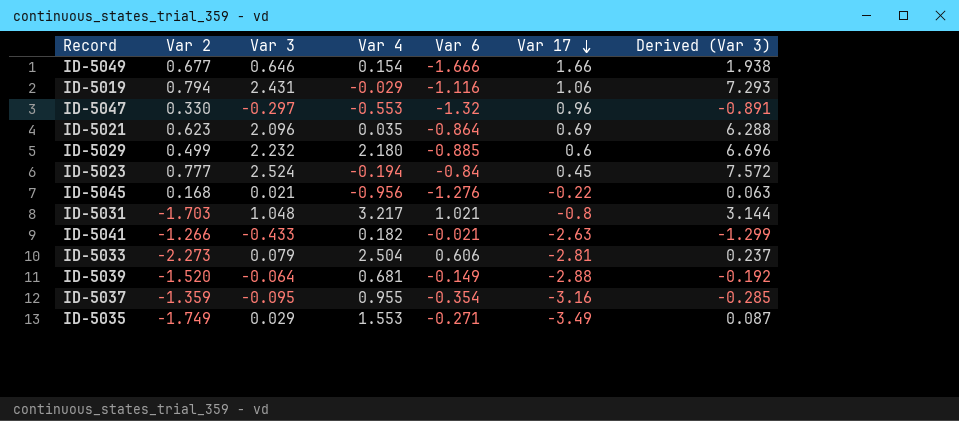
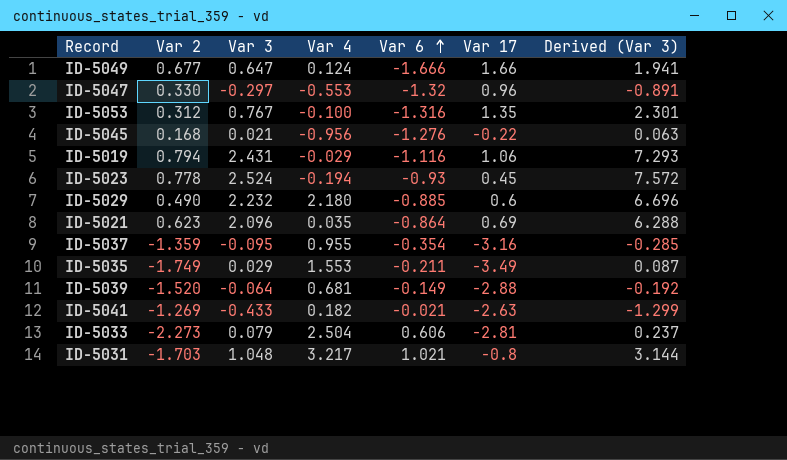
row order: Var 17 descending -> Var 6 ascending
ID-5049 | Var 3: 0.646 -> 0.647
ID-5049 | Var 4: 0.154 -> 0.124
ID-5049 | Derived (Var 3): 1.938 -> 1.941
row ID-5053: none -> 0.312 | 0.767 | -0.100 | -1.316 | 1.35 | 2.301
ID-5023 | Var 2: 0.777 -> 0.778
ID-5023 | Var 6: -0.84 -> -0.93
ID-5029 | Var 2: 0.499 -> 0.490
ID-5035 | Var 6: -0.271 -> -0.211
ID-5041 | Var 2: -1.266 -> -1.269

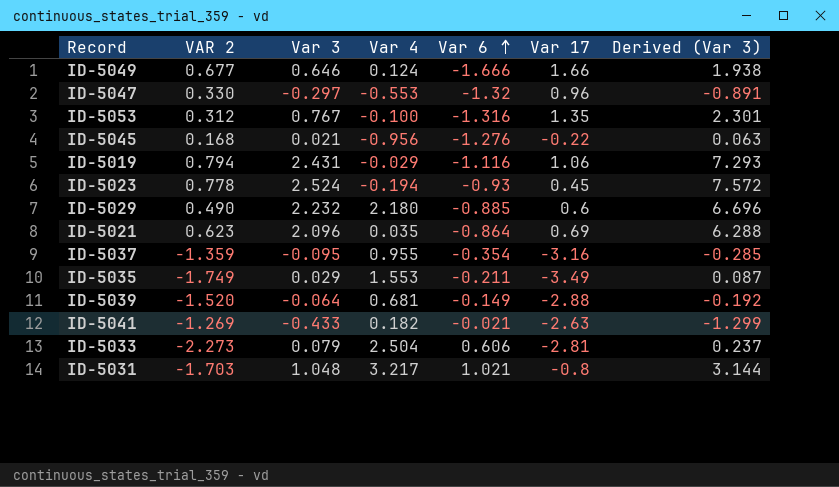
column name: Var 2 -> VAR 2
ID-5049 | Var 3: 0.647 -> 0.646
ID-5049 | Derived (Var 3): 1.941 -> 1.938

